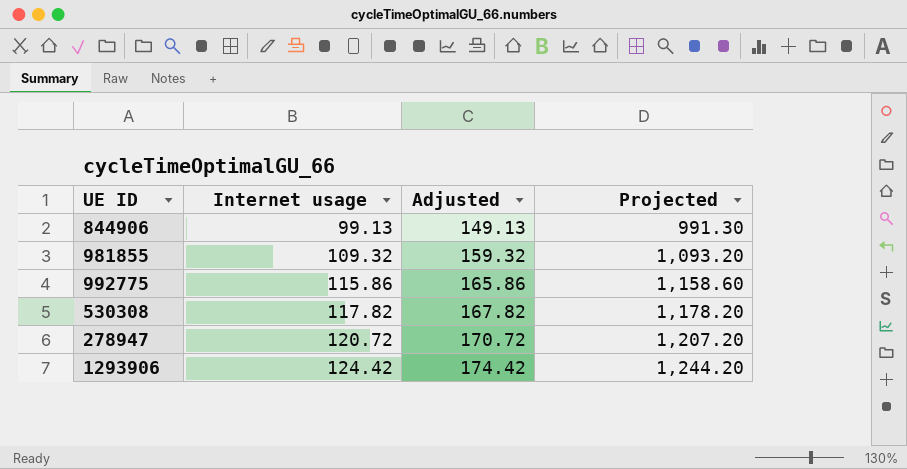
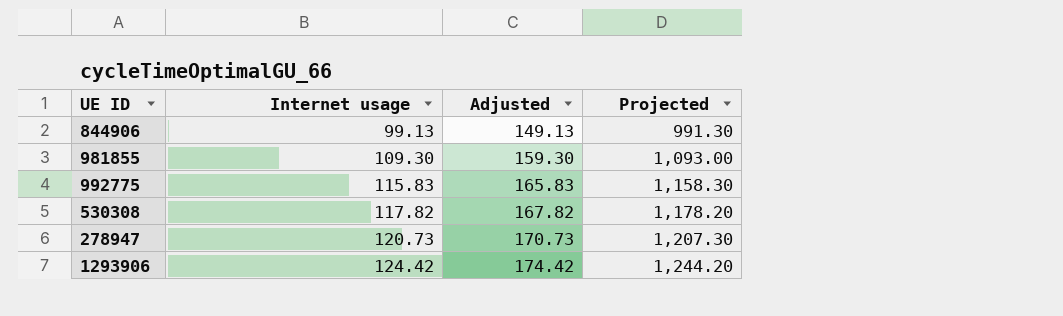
981855 | Internet usage: 109.32 -> 109.30
981855 | Adjusted: 159.32 -> 159.30
981855 | Projected: 1,093.20 -> 1,093.00
992775 | Internet usage: 115.86 -> 115.83
992775 | Adjusted: 165.86 -> 165.83
992775 | Projected: 1,158.60 -> 1,158.30
278947 | Internet usage: 120.72 -> 120.73
278947 | Adjusted: 170.72 -> 170.73
278947 | Projected: 1,207.20 -> 1,207.30

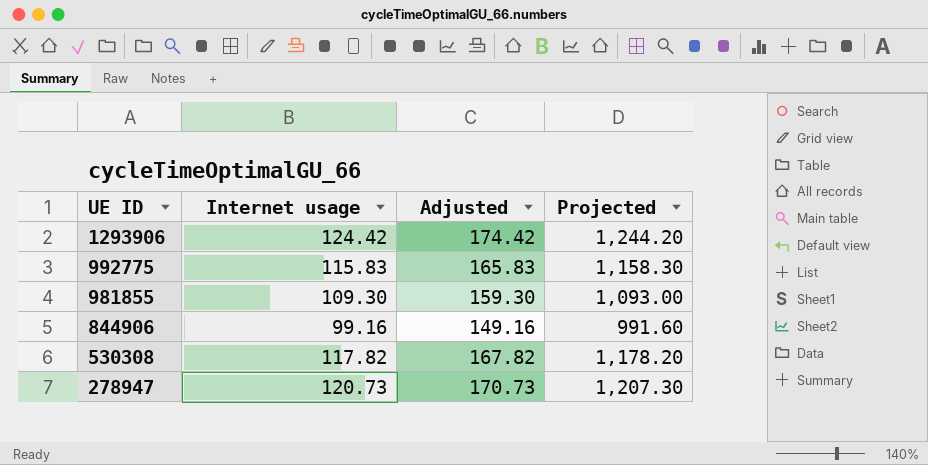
row order: Internet usage ascending -> UE ID descending
844906 | Internet usage: 99.13 -> 99.16
844906 | Adjusted: 149.13 -> 149.16
844906 | Projected: 991.30 -> 991.60

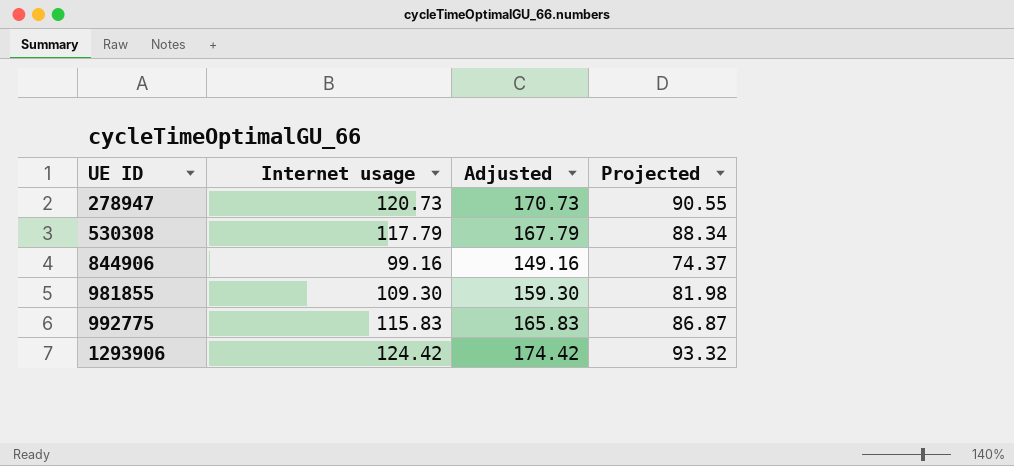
row order: UE ID descending -> UE ID ascending
column Projected | formula: [Internet usage] * 10 -> [Internet usage] * 0.75
530308 | Internet usage: 117.82 -> 117.79
530308 | Adjusted: 167.82 -> 167.79

